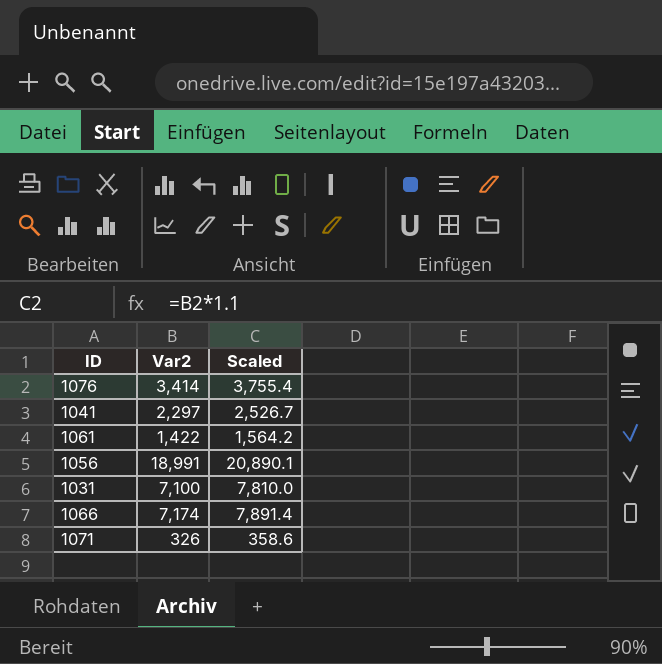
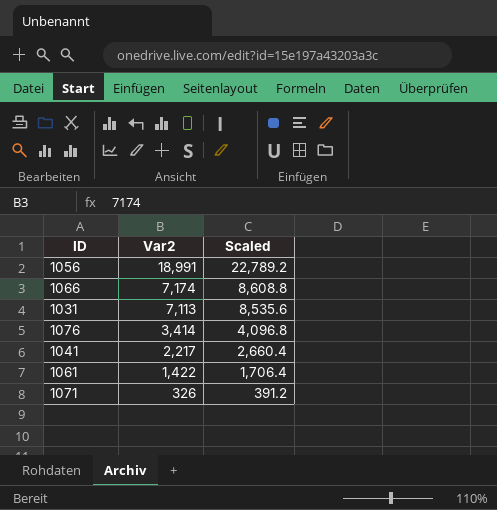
row order: none -> Var2 descending
column Scaled | formula: [Var2] * 1.1 -> [Var2] * 1.2
1031 | Var2: 7,100 -> 7,113
1041 | Var2: 2,297 -> 2,217

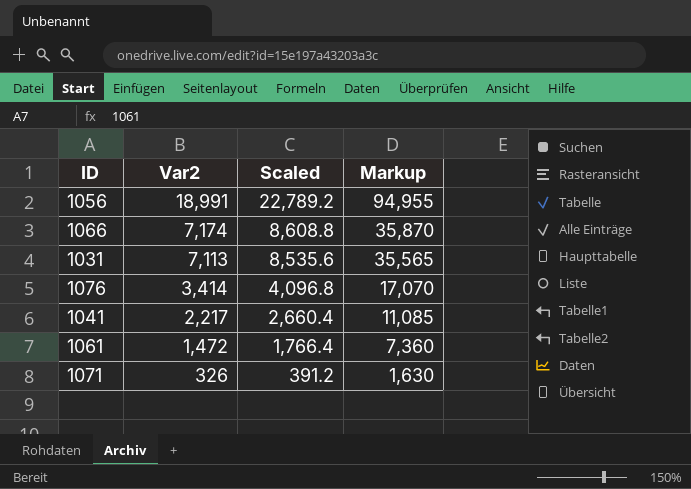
column Markup | formula: none -> [Var2] * 5
1061 | Var2: 1,422 -> 1,472
1061 | Scaled: 1,706.4 -> 1,766.4

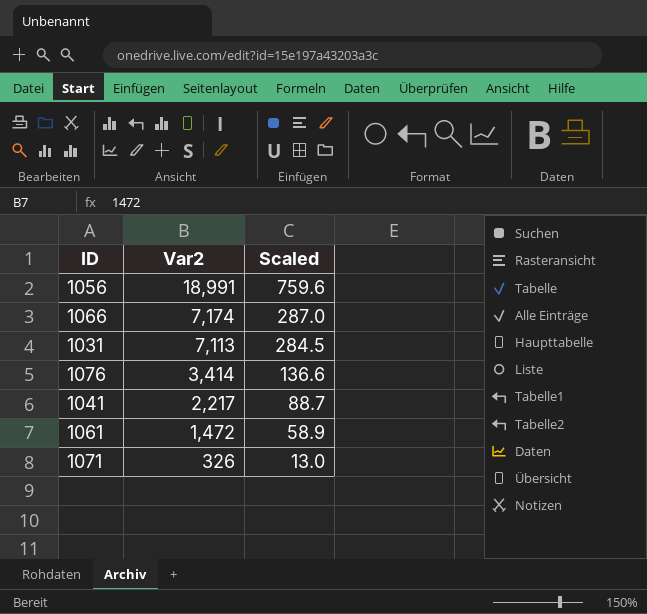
column Markup | formula: [Var2] * 5 -> none
column Scaled | formula: [Var2] * 1.2 -> [Var2] * 0.04

